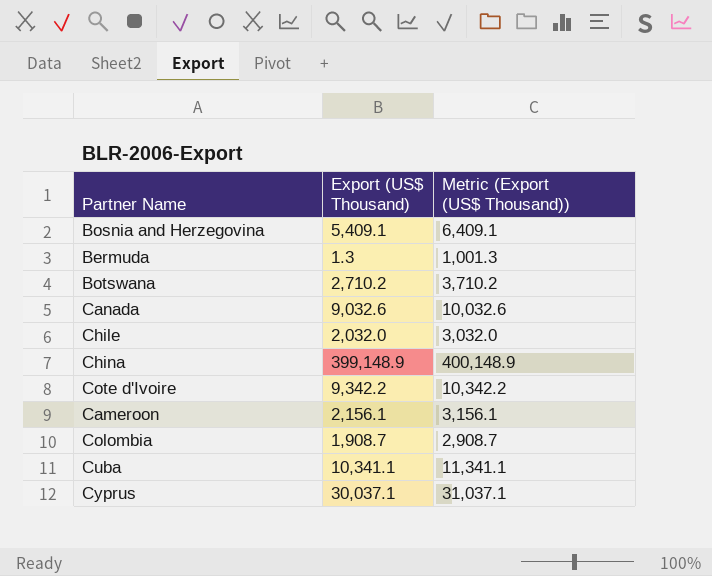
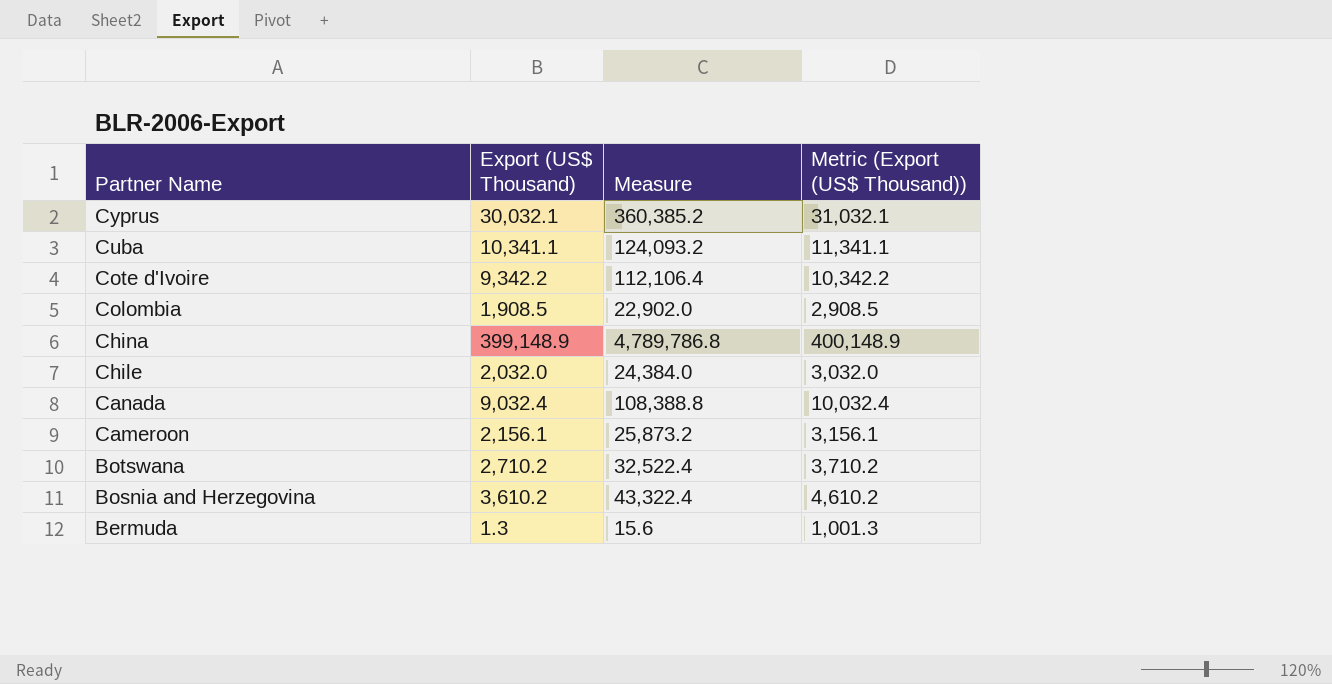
row order: none -> Partner Name descending
column Measure | formula: none -> [Export (US$ Thousand)] * 12
Cyprus | Export (US$ Thousand): 30,037.1 -> 30,032.1
Cyprus | Metric (Export (US$ Thousand)): 31,037.1 -> 31,032.1
Colombia | Export (US$ Thousand): 1,908.7 -> 1,908.5
Colombia | Metric (Export (US$ Thousand)): 2,908.7 -> 2,908.5
Canada | Export (US$ Thousand): 9,032.6 -> 9,032.4
Canada | Metric (Export (US$ Thousand)): 10,032.6 -> 10,032.4
Bosnia and Herzegovina | Export (US$ Thousand): 5,409.1 -> 3,610.2
Bosnia and Herzegovina | Metric (Export (US$ Thousand)): 6,409.1 -> 4,610.2

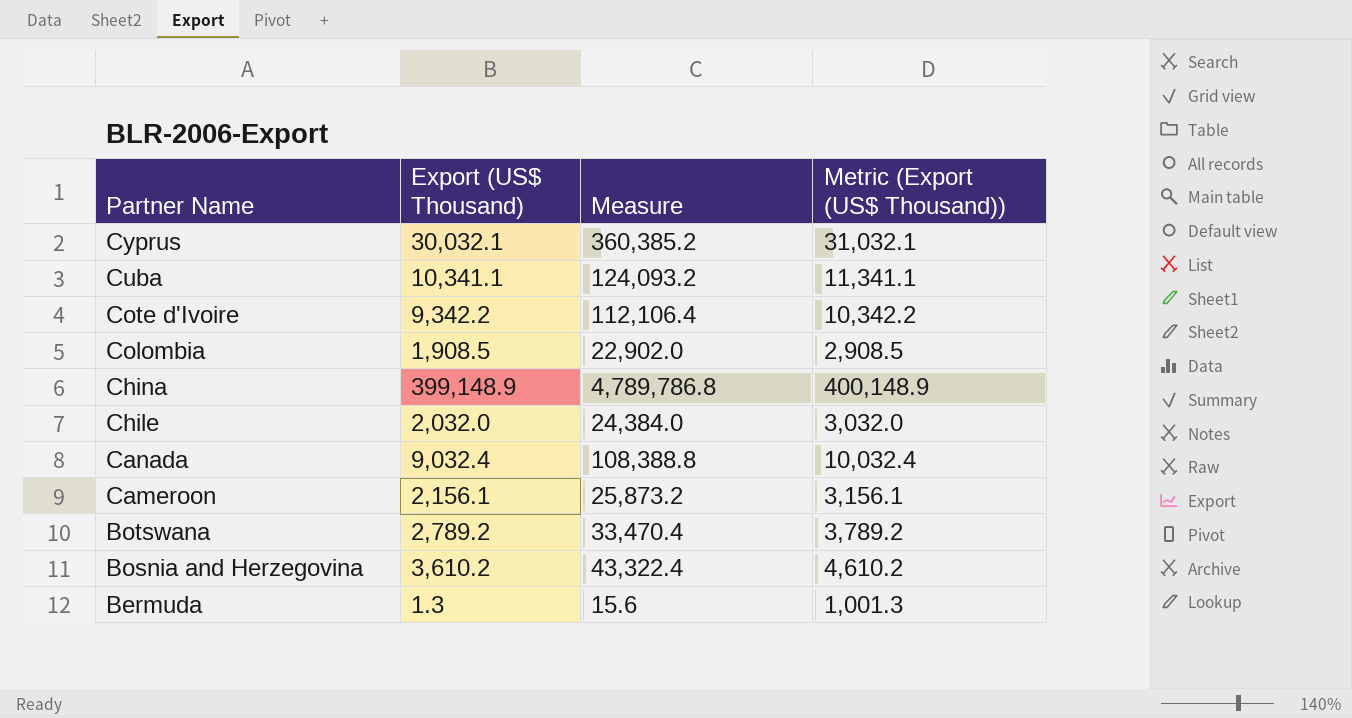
Botswana | Export (US$ Thousand): 2,710.2 -> 2,789.2
Botswana | Measure: 32,522.4 -> 33,470.4
Botswana | Metric (Export (US$ Thousand)): 3,710.2 -> 3,789.2

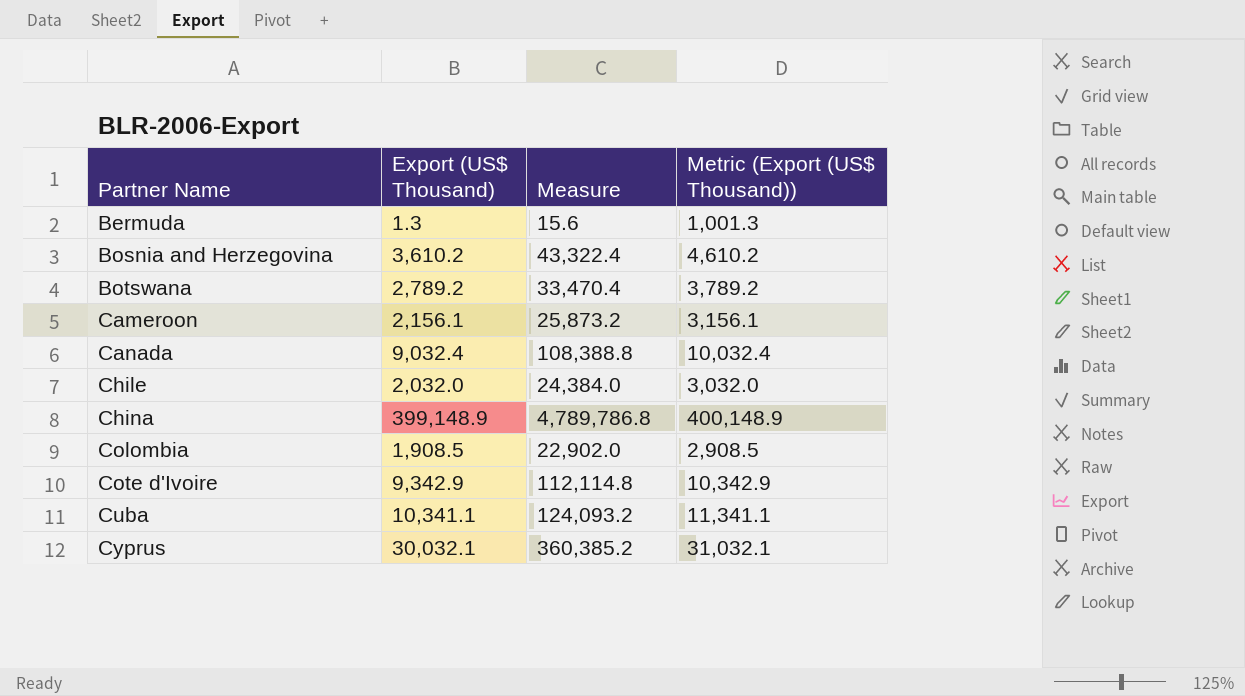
row order: Partner Name descending -> Partner Name ascending
Cote d'Ivoire | Export (US$ Thousand): 9,342.2 -> 9,342.9
Cote d'Ivoire | Measure: 112,106.4 -> 112,114.8
Cote d'Ivoire | Metric (Export (US$ Thousand)): 10,342.2 -> 10,342.9

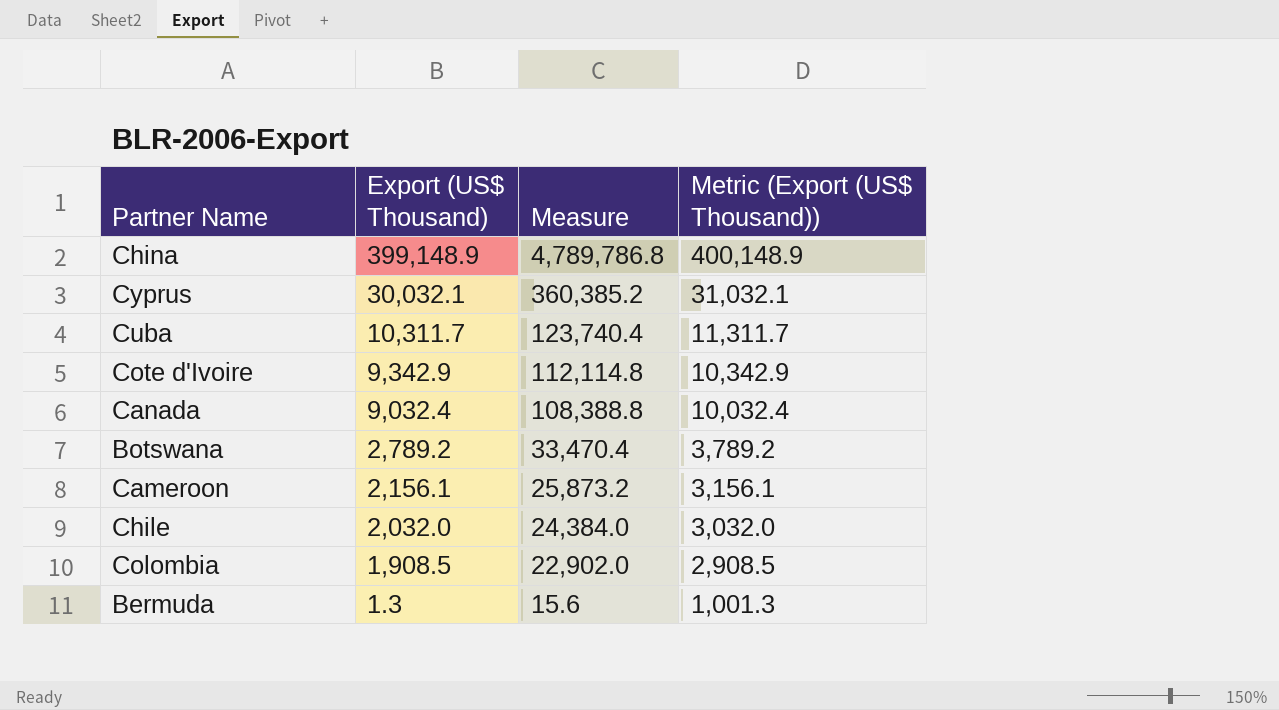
row order: Partner Name ascending -> Export (US$ Thousand) descending
row Bosnia and Herzegovina: 3,610.2 | 43,322.4 | 4,610.2 -> none
Cuba | Export (US$ Thousand): 10,341.1 -> 10,311.7
Cuba | Measure: 124,093.2 -> 123,740.4
Cuba | Metric (Export (US$ Thousand)): 11,341.1 -> 11,311.7

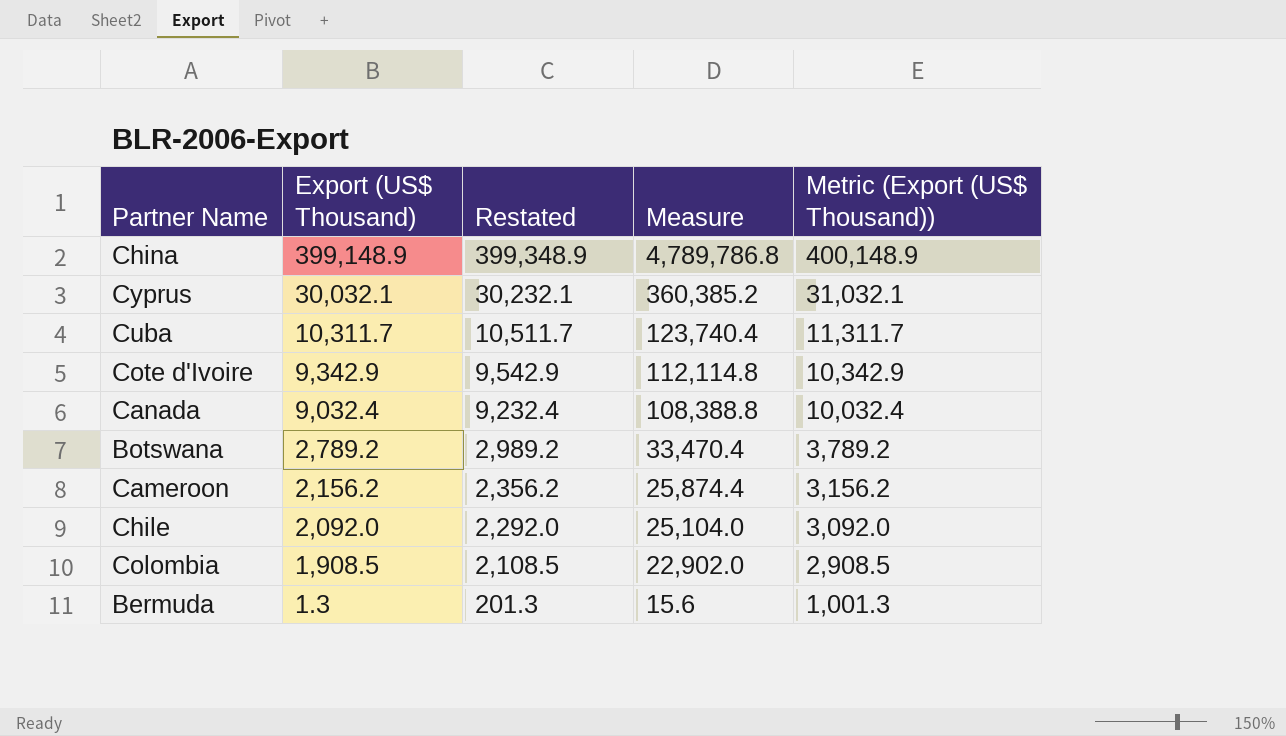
column Restated | formula: none -> [Export (US$ Thousand)] + 200
Cameroon | Export (US$ Thousand): 2,156.1 -> 2,156.2
Cameroon | Measure: 25,873.2 -> 25,874.4
Cameroon | Metric (Export (US$ Thousand)): 3,156.1 -> 3,156.2
Chile | Export (US$ Thousand): 2,032.0 -> 2,092.0
Chile | Measure: 24,384.0 -> 25,104.0
Chile | Metric (Export (US$ Thousand)): 3,032.0 -> 3,092.0

